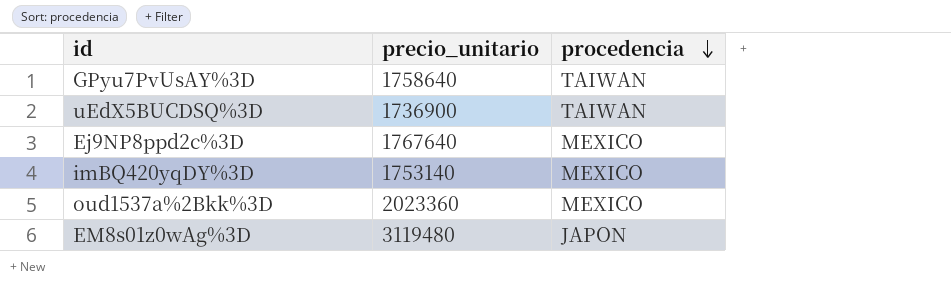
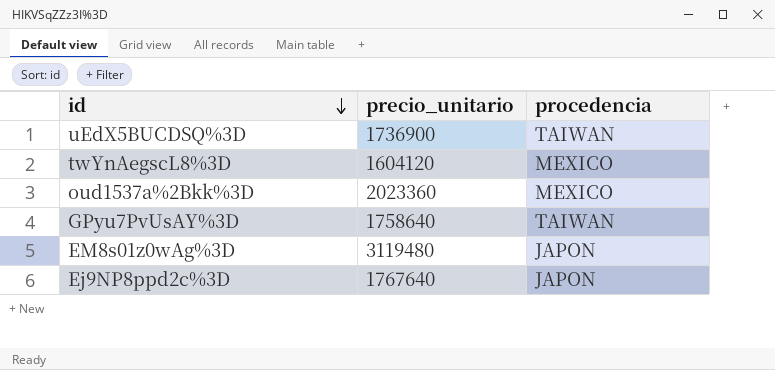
row order: procedencia descending -> id descending
row imBQ420yqDY%3D: 1753140 | MEXICO -> none
row twYnAegscL8%3D: none -> 1604120 | MEXICO
Ej9NP8ppd2c%3D | procedencia: MEXICO -> JAPON

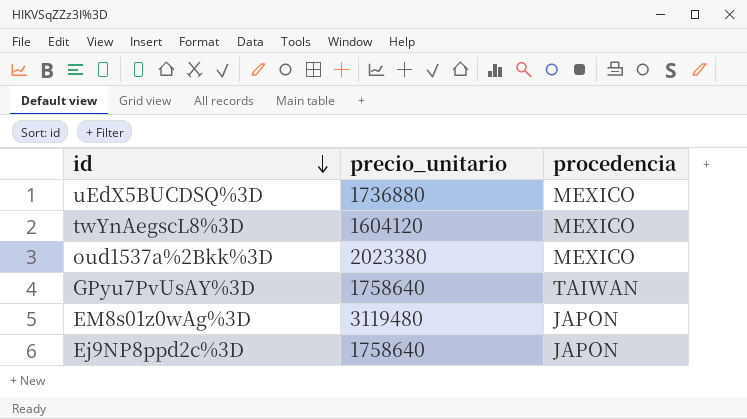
uEdX5BUCDSQ%3D | precio_unitario: 1736900 -> 1736880
uEdX5BUCDSQ%3D | procedencia: TAIWAN -> MEXICO
oud1537a%2Bkk%3D | precio_unitario: 2023360 -> 2023380
Ej9NP8ppd2c%3D | precio_unitario: 1767640 -> 1758640

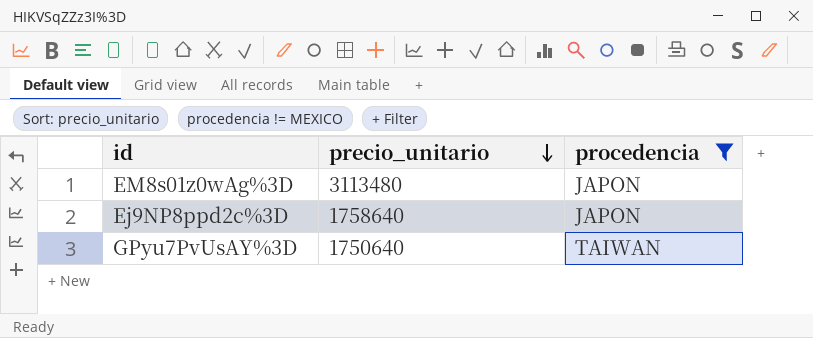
filter: none -> procedencia != MEXICO
row order: id descending -> precio_unitario descending
EM8s01z0wAg%3D | precio_unitario: 3119480 -> 3113480
GPyu7PvUsAY%3D | precio_unitario: 1758640 -> 1750640

